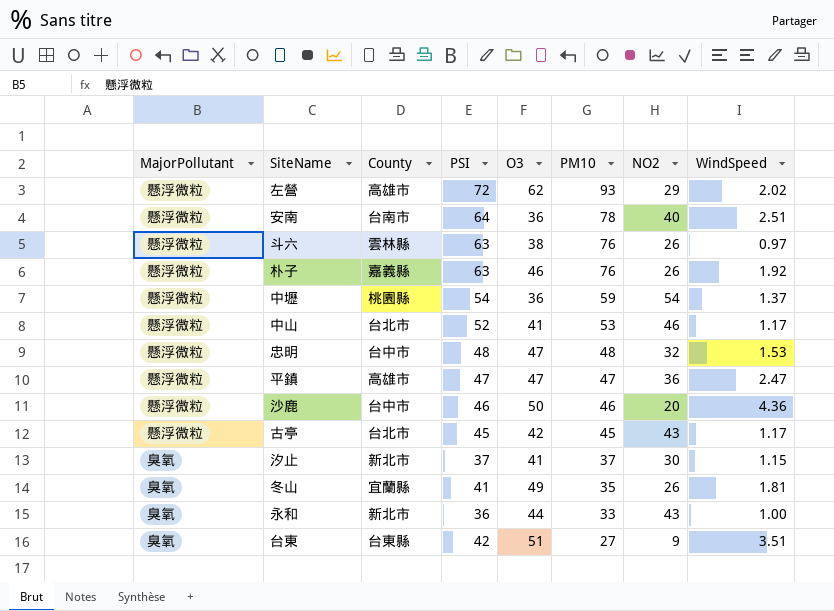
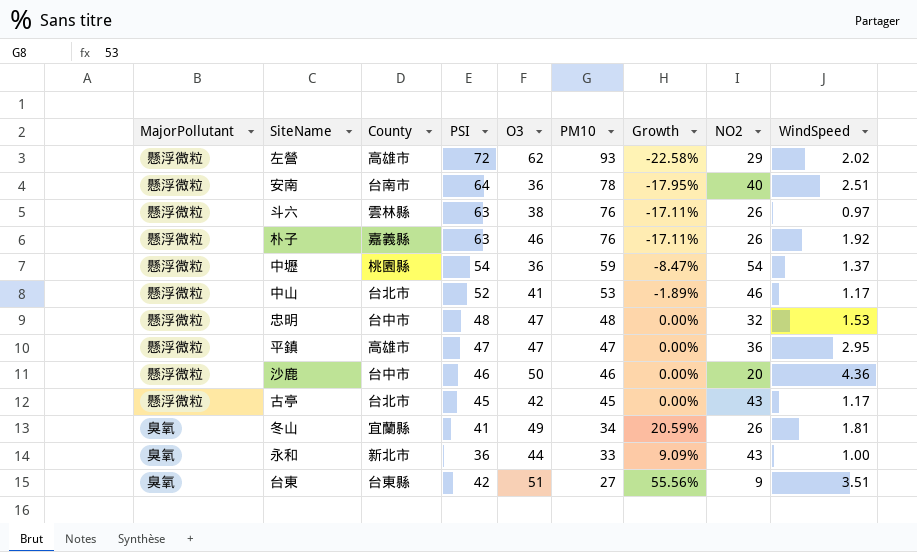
column Growth | formula: none -> ([PSI] - [PM10]) / [PM10]
row 汐止: 臭氧 | 新北市 | 37 | 41 | 37 | 30 | 1.15 -> none
平鎮 | WindSpeed: 2.47 -> 2.95
冬山 | PM10: 35 -> 34

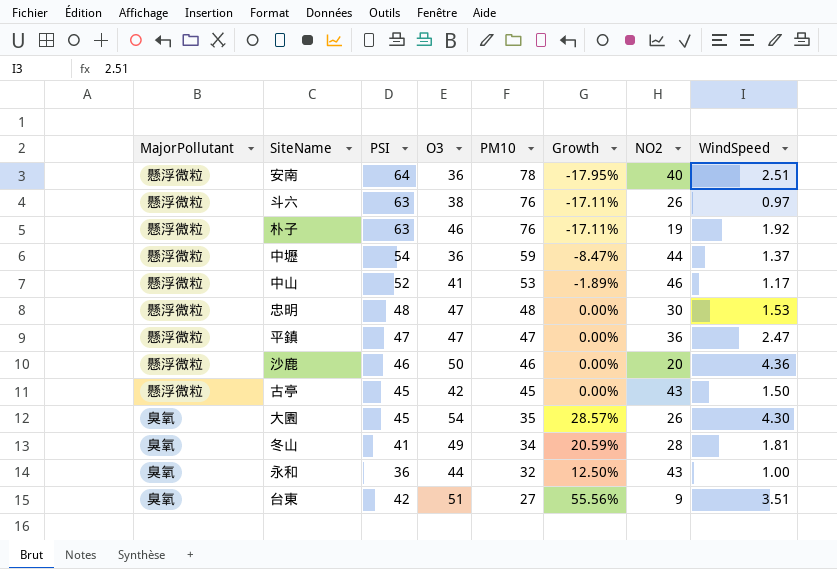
column County | position: 3 -> none
row 左營: 懸浮微粒 | 高雄市 | 72 | 62 | 93 | -22.58% | 29 | 2.02 -> none
朴子 | NO2: 26 -> 19
中壢 | NO2: 54 -> 44
忠明 | NO2: 32 -> 30
平鎮 | WindSpeed: 2.95 -> 2.47
古亭 | WindSpeed: 1.17 -> 1.50
row 大園: none -> 臭氧 | 45 | 54 | 35 | 28.57% | 26 | 4.30
冬山 | NO2: 26 -> 28
永和 | PM10: 33 -> 32
永和 | Growth: 9.09% -> 12.50%

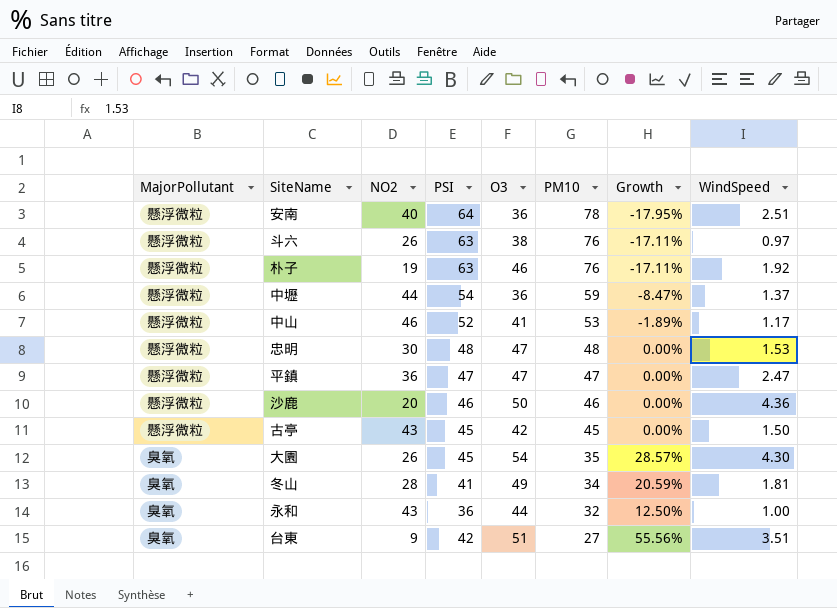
column NO2 | position: 7 -> 3

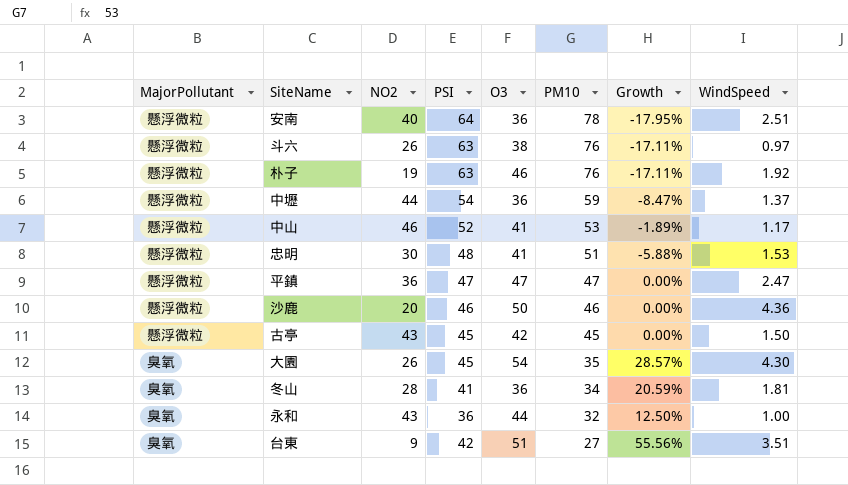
忠明 | O3: 47 -> 41
忠明 | PM10: 48 -> 51
忠明 | Growth: 0.00% -> -5.88%
冬山 | O3: 49 -> 36

